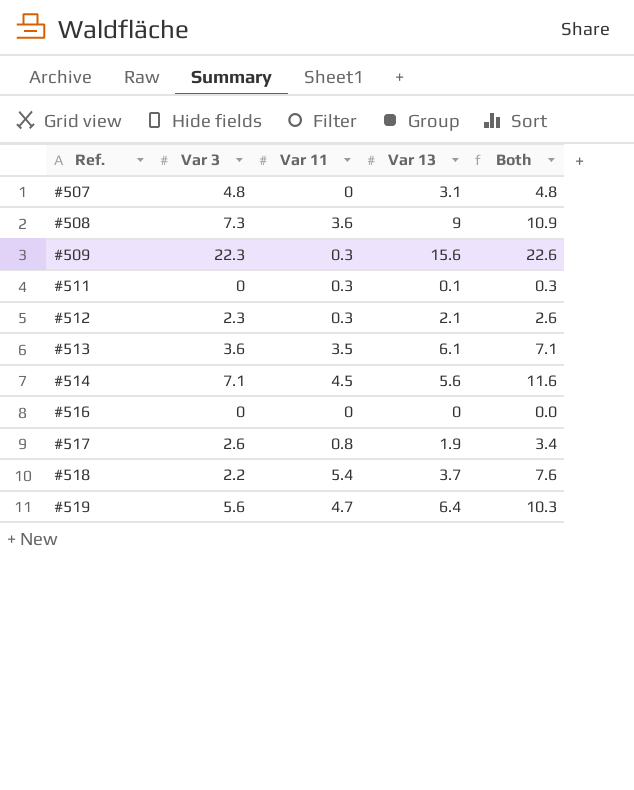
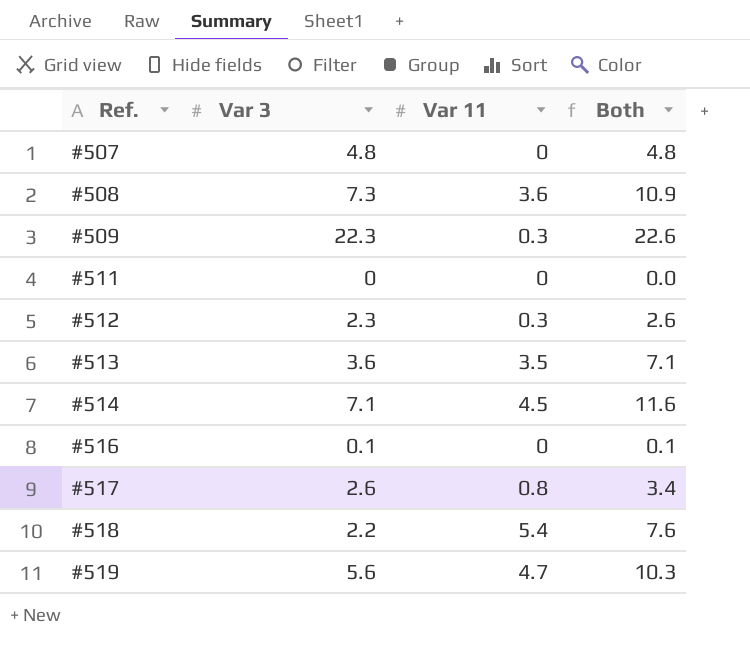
column Var 13 | position: 4 -> none
#511 | Var 11: 0.3 -> 0
#511 | Both: 0.3 -> 0.0
#516 | Var 3: 0 -> 0.1
#516 | Both: 0.0 -> 0.1

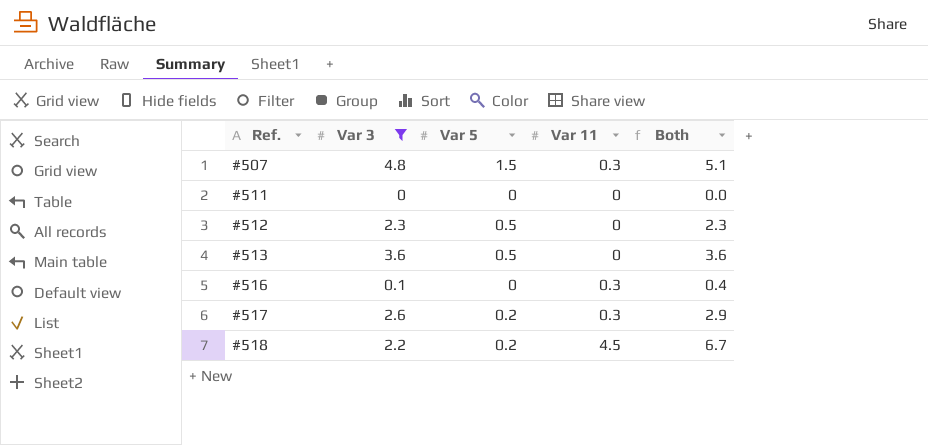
filter: none -> Var 3 <= 4.8
column Var 5 | position: none -> 3
#507 | Var 11: 0 -> 0.3
#507 | Both: 4.8 -> 5.1
#512 | Var 11: 0.3 -> 0
#512 | Both: 2.6 -> 2.3
#513 | Var 11: 3.5 -> 0
#513 | Both: 7.1 -> 3.6
#516 | Var 11: 0 -> 0.3
#516 | Both: 0.1 -> 0.4
#517 | Var 11: 0.8 -> 0.3
#517 | Both: 3.4 -> 2.9
#518 | Var 11: 5.4 -> 4.5
#518 | Both: 7.6 -> 6.7

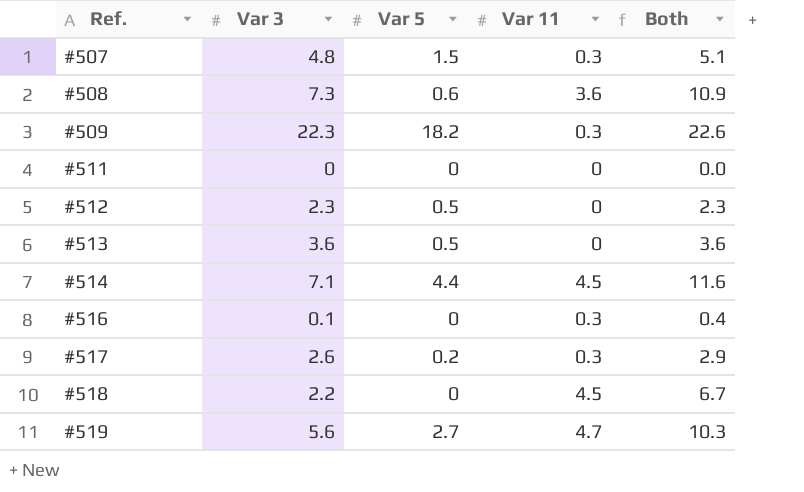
filter: Var 3 <= 4.8 -> none
#518 | Var 5: 0.2 -> 0

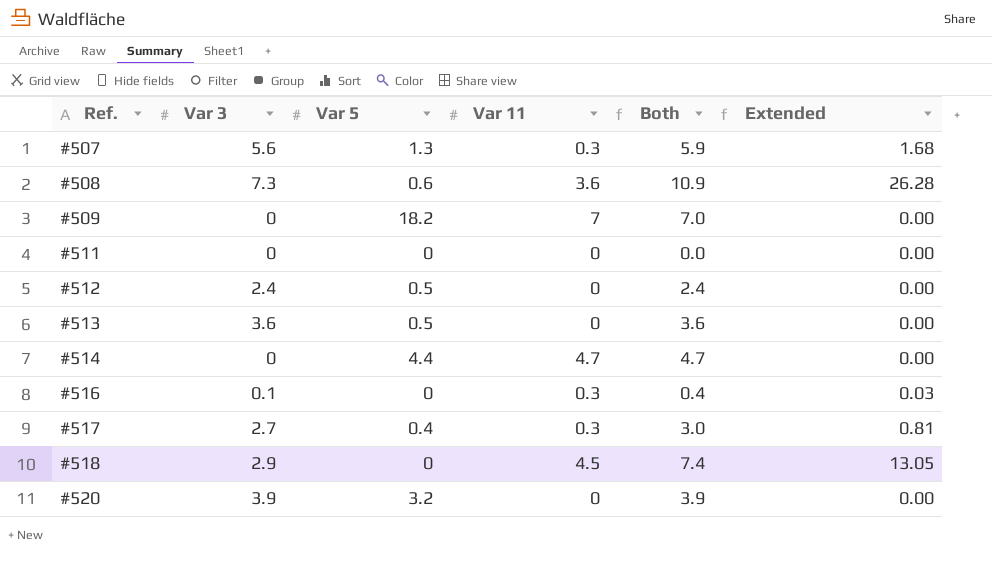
column Extended | formula: none -> [Var 3] * [Var 11]
row #519: 5.6 | 2.7 | 4.7 | 10.3 -> none
#507 | Var 3: 4.8 -> 5.6
#507 | Var 5: 1.5 -> 1.3
#507 | Both: 5.1 -> 5.9
#509 | Var 3: 22.3 -> 0
#509 | Var 11: 0.3 -> 7
#509 | Both: 22.6 -> 7.0
#512 | Var 3: 2.3 -> 2.4
#512 | Both: 2.3 -> 2.4
#514 | Var 3: 7.1 -> 0
#514 | Var 11: 4.5 -> 4.7
#514 | Both: 11.6 -> 4.7
#517 | Var 3: 2.6 -> 2.7
#517 | Var 5: 0.2 -> 0.4
#517 | Both: 2.9 -> 3.0
#518 | Var 3: 2.2 -> 2.9
#518 | Both: 6.7 -> 7.4
row #520: none -> 3.9 | 3.2 | 0 | 3.9 | 0.00

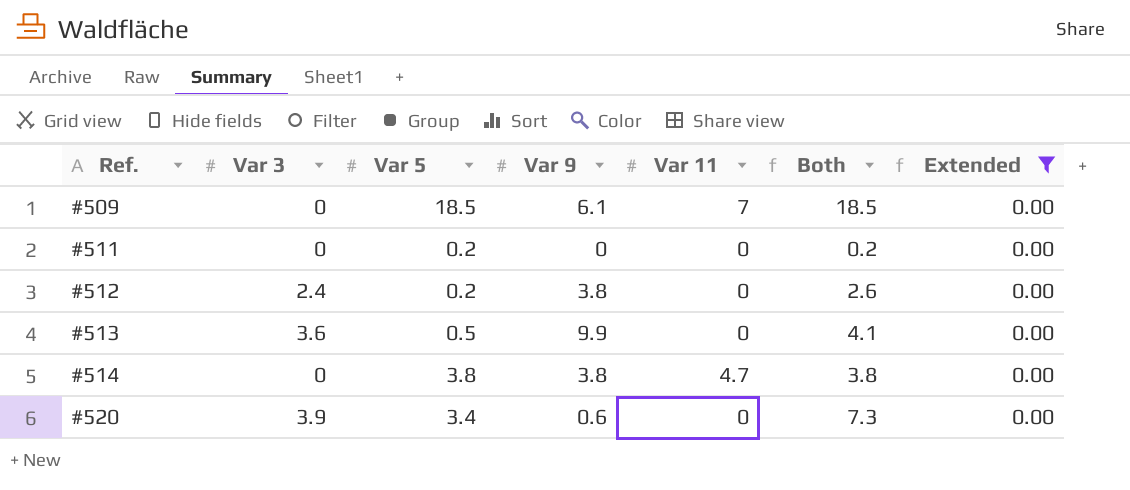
filter: none -> Extended = 0.00
column Var 9 | position: none -> 4
column Both | formula: [Var 3] + [Var 11] -> [Var 3] + [Var 5]
#509 | Var 5: 18.2 -> 18.5
#511 | Var 5: 0 -> 0.2
#512 | Var 5: 0.5 -> 0.2
#514 | Var 5: 4.4 -> 3.8
#520 | Var 5: 3.2 -> 3.4

